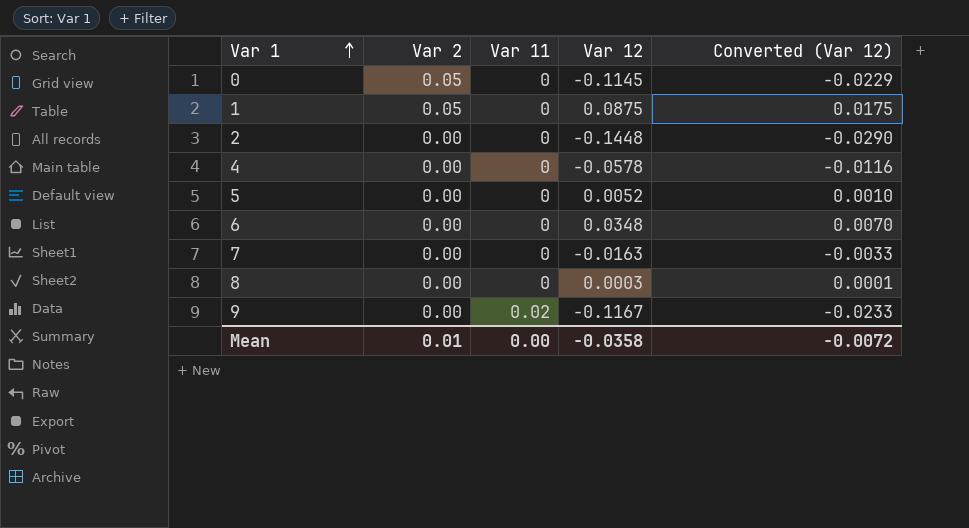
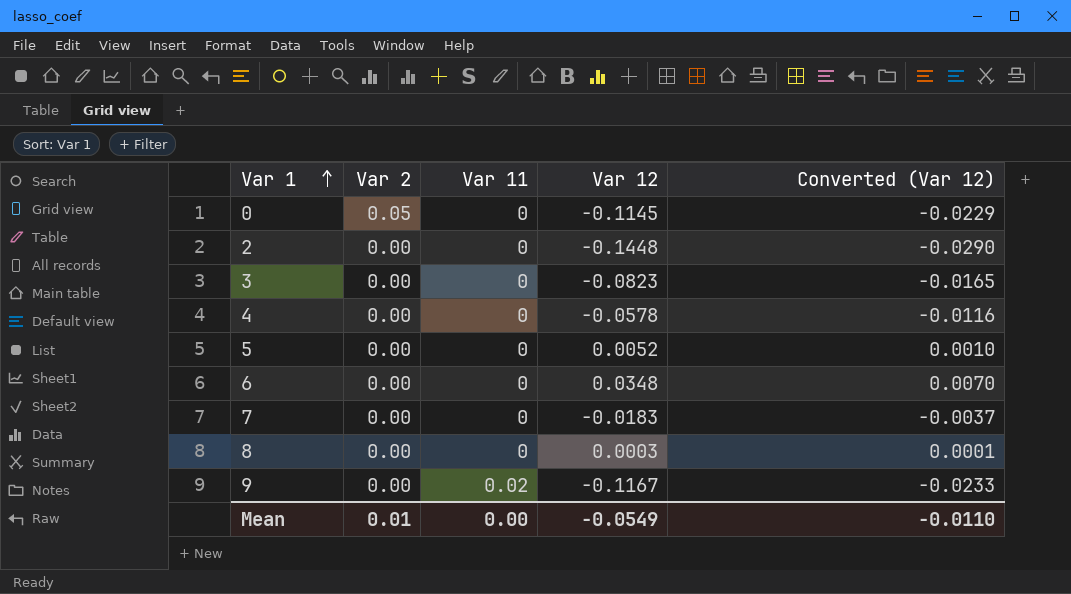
row 1: 0.05 | 0 | 0.0875 | 0.0175 -> none
row 3: none -> 0.00 | 0 | -0.0823 | -0.0165
7 | Var 12: -0.0163 -> -0.0183
7 | Converted (Var 12): -0.0033 -> -0.0037
Mean | Var 12: -0.0358 -> -0.0549
Mean | Converted (Var 12): -0.0072 -> -0.0110

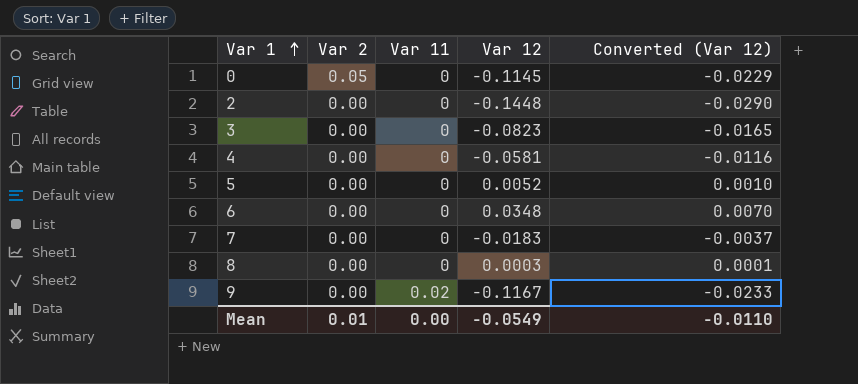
4 | Var 12: -0.0578 -> -0.0581

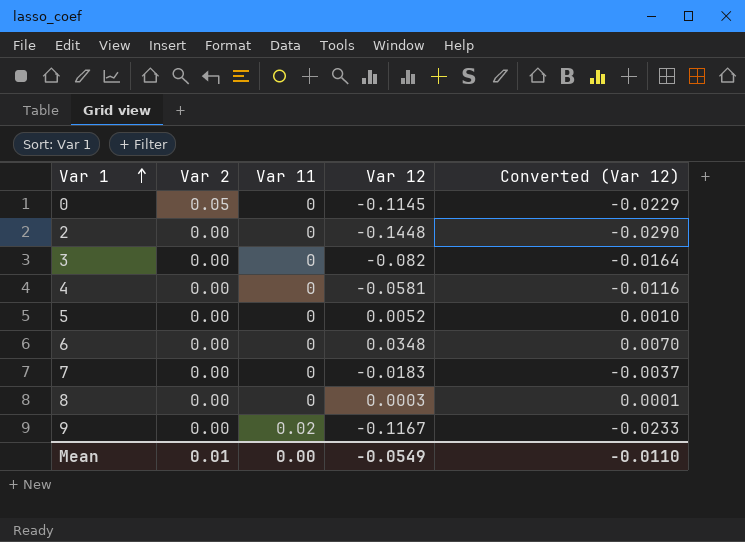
3 | Var 12: -0.0823 -> -0.082
3 | Converted (Var 12): -0.0165 -> -0.0164

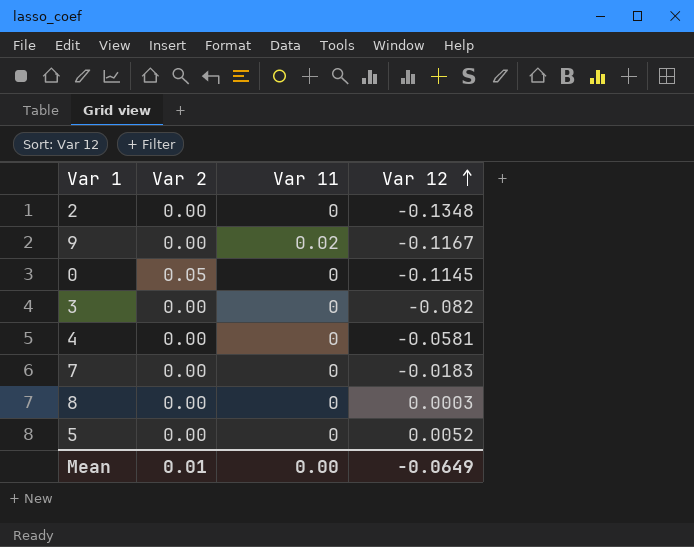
row order: Var 1 ascending -> Var 12 ascending
column Converted (Var 12) | formula: [Var 12] * 0.2 -> none
row 6: 0.00 | 0 | 0.0348 | 0.0070 -> none
2 | Var 12: -0.1448 -> -0.1348
Mean | Var 12: -0.0549 -> -0.0649

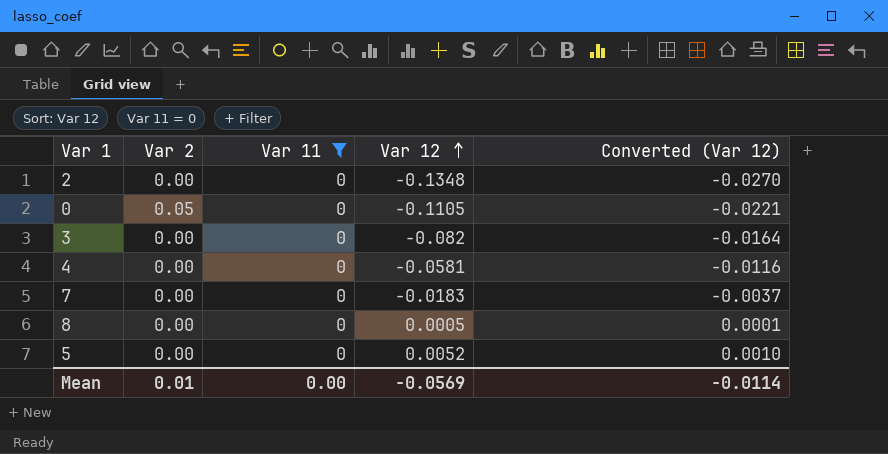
filter: none -> Var 11 = 0
column Converted (Var 12) | formula: none -> [Var 12] * 0.2
0 | Var 12: -0.1145 -> -0.1105
8 | Var 12: 0.0003 -> 0.0005
Mean | Var 12: -0.0649 -> -0.0569

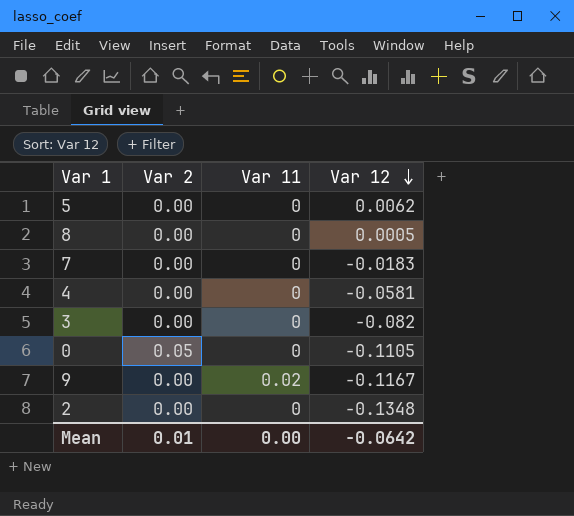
filter: Var 11 = 0 -> none
row order: Var 12 ascending -> Var 12 descending
column Converted (Var 12) | formula: [Var 12] * 0.2 -> none
5 | Var 12: 0.0052 -> 0.0062
Mean | Var 12: -0.0569 -> -0.0642

